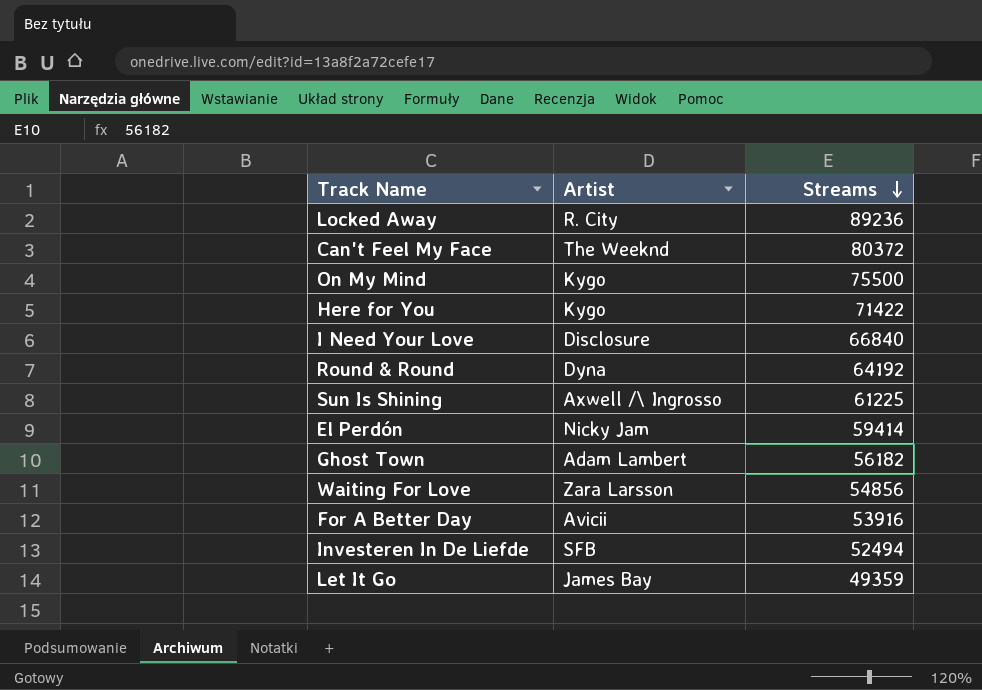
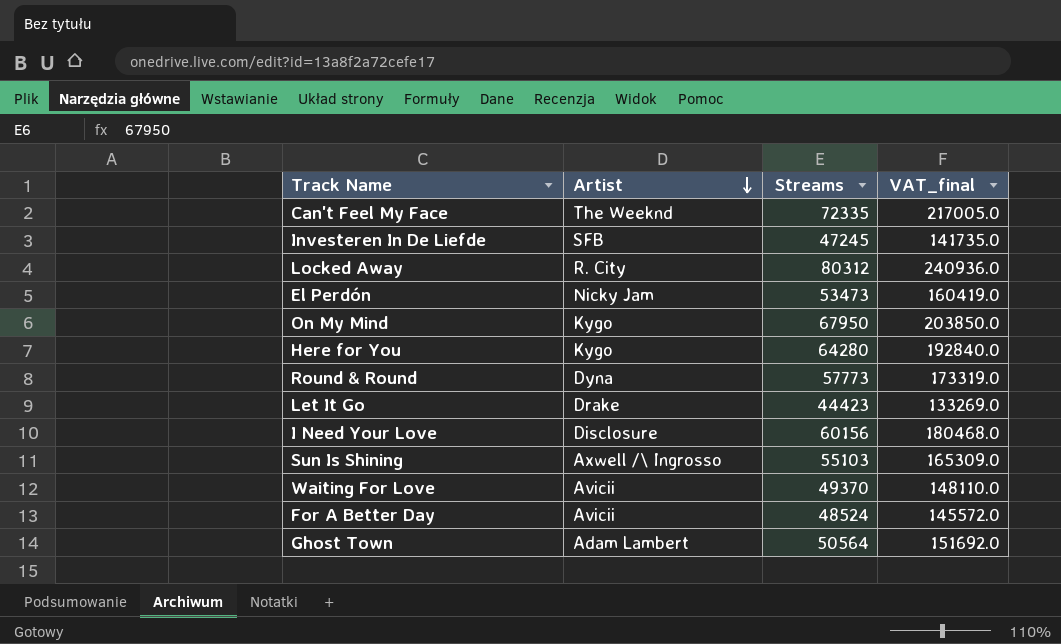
row order: Streams descending -> Artist descending
column VAT_final | formula: none -> [Streams] * 3
Can't Feel My Face | Streams: 80372 -> 72335
Investeren In De Liefde | Streams: 52494 -> 47245
Locked Away | Streams: 89236 -> 80312
El Perdón | Streams: 59414 -> 53473
On My Mind | Streams: 75500 -> 67950
Here for You | Streams: 71422 -> 64280
Round & Round | Streams: 64192 -> 57773
Let It Go | Artist: James Bay -> Drake
Let It Go | Streams: 49359 -> 44423
I Need Your Love | Streams: 66840 -> 60156
Sun Is Shining | Streams: 61225 -> 55103
Waiting For Love | Artist: Zara Larsson -> Avicii
Waiting For Love | Streams: 54856 -> 49370
For A Better Day | Streams: 53916 -> 48524
Ghost Town | Streams: 56182 -> 50564

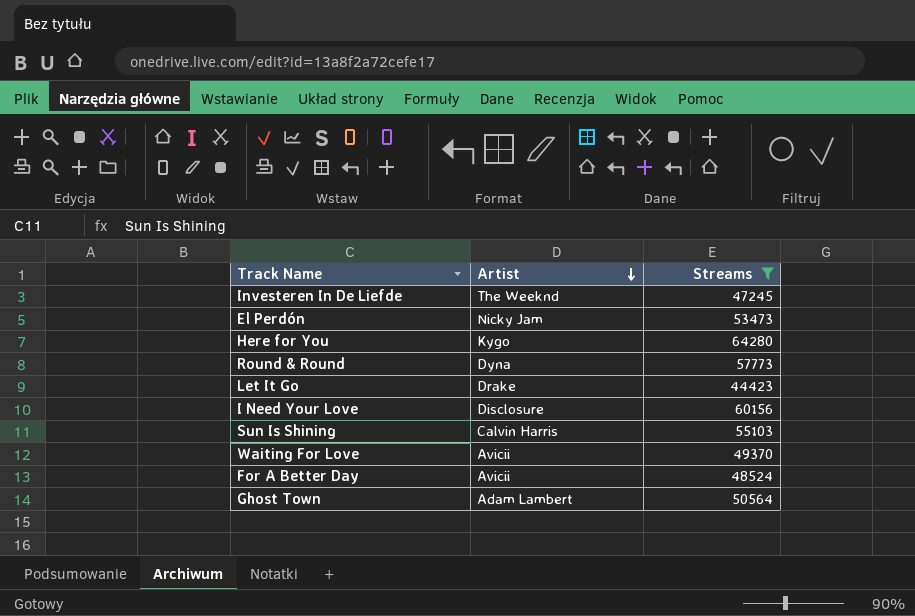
filter: none -> Streams <= 64280
column VAT_final | formula: [Streams] * 3 -> none
Investeren In De Liefde | Artist: SFB -> The Weeknd
Sun Is Shining | Artist: Axwell /\ Ingrosso -> Calvin Harris

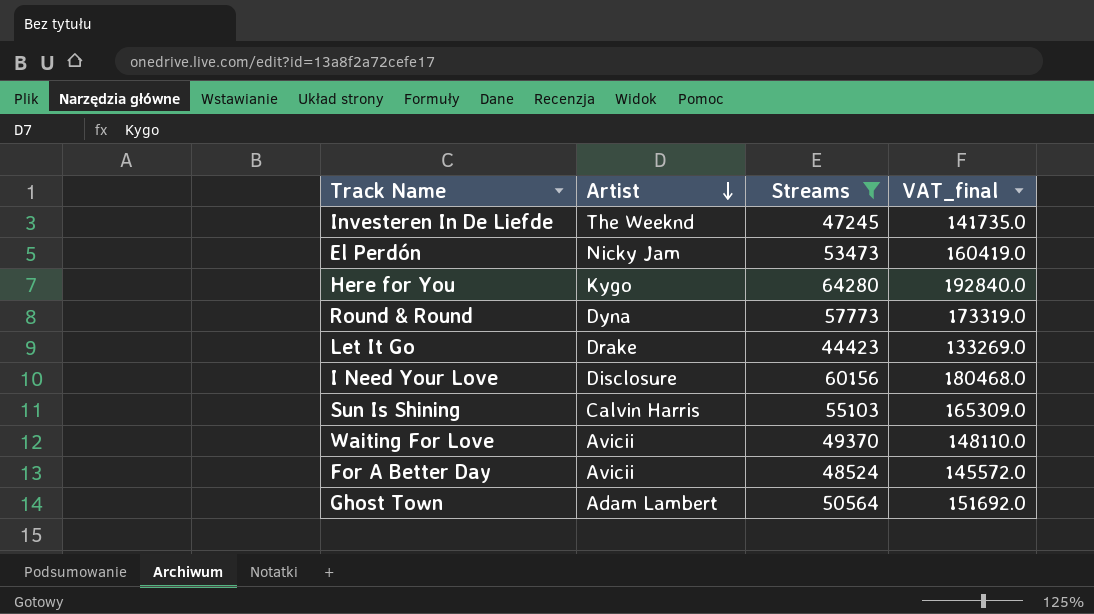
column VAT_final | formula: none -> [Streams] * 3

